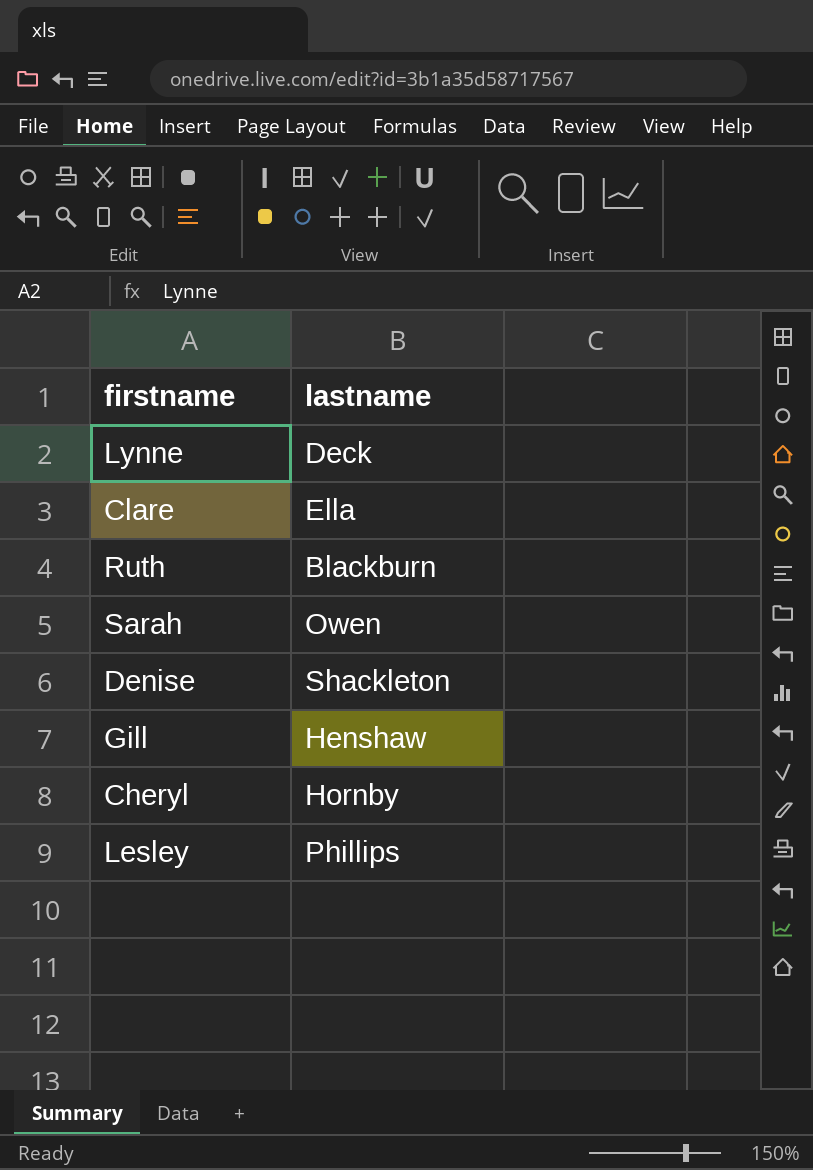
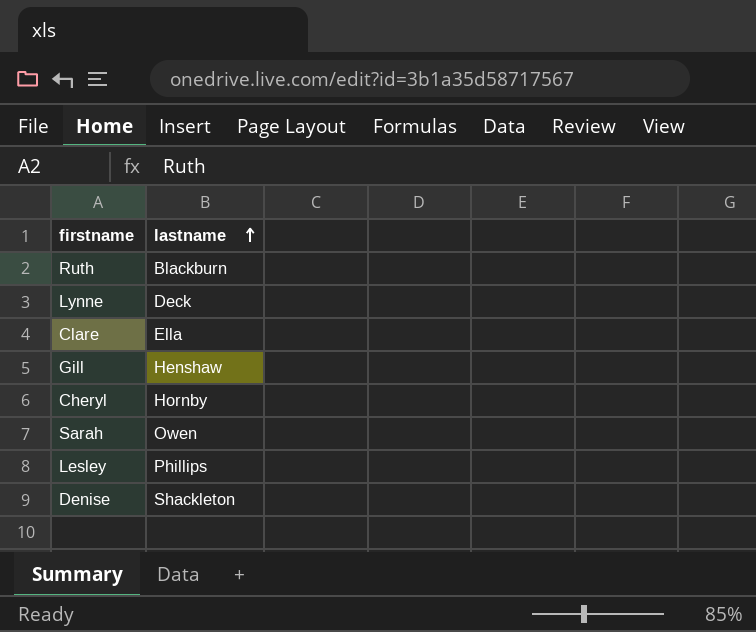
row order: none -> lastname ascending

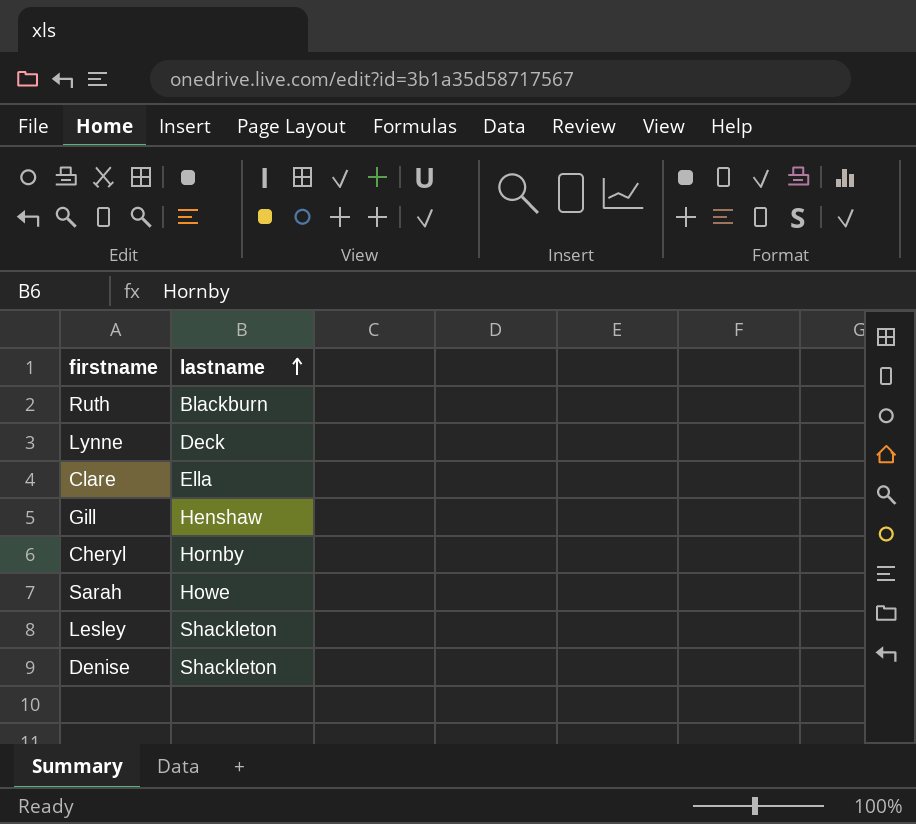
Sarah | lastname: Owen -> Howe
Lesley | lastname: Phillips -> Shackleton

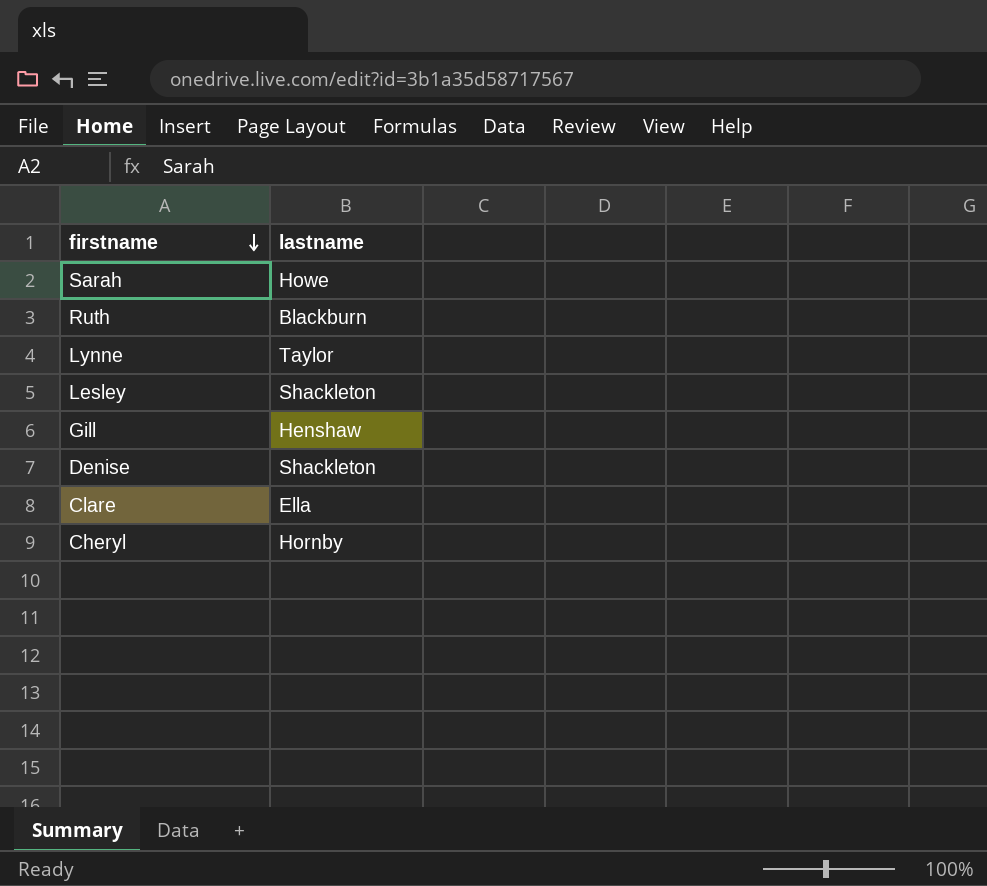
row order: lastname ascending -> firstname descending
Lynne | lastname: Deck -> Taylor

